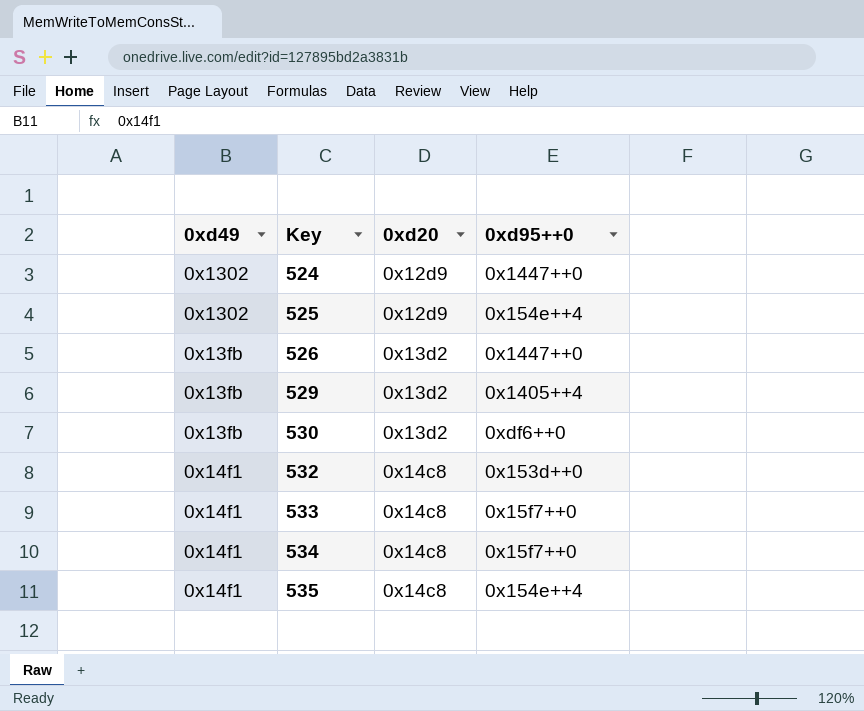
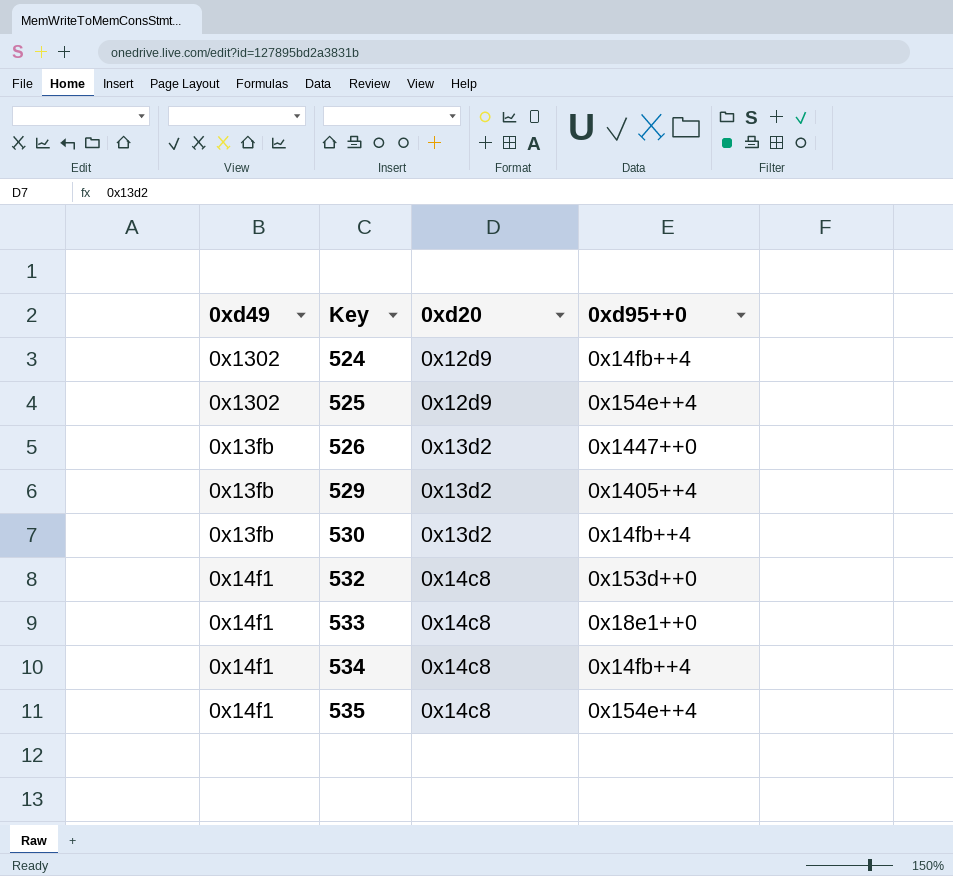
524 | 0xd95++0: 0x1447++0 -> 0x14fb++4
530 | 0xd95++0: 0xdf6++0 -> 0x14fb++4
533 | 0xd95++0: 0x15f7++0 -> 0x18e1++0
534 | 0xd95++0: 0x15f7++0 -> 0x14fb++4

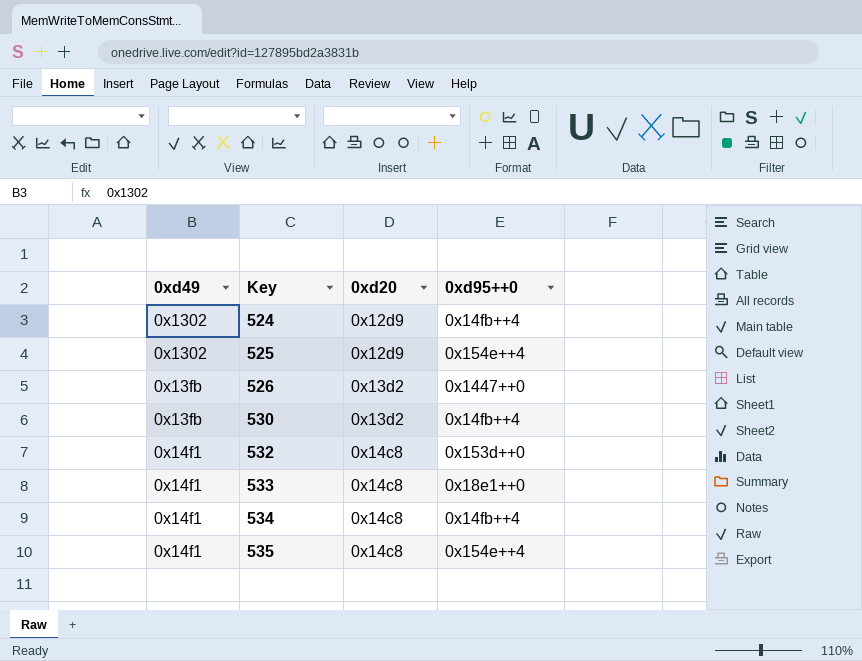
row 529: 0x13fb | 0x13d2 | 0x1405++4 -> none

